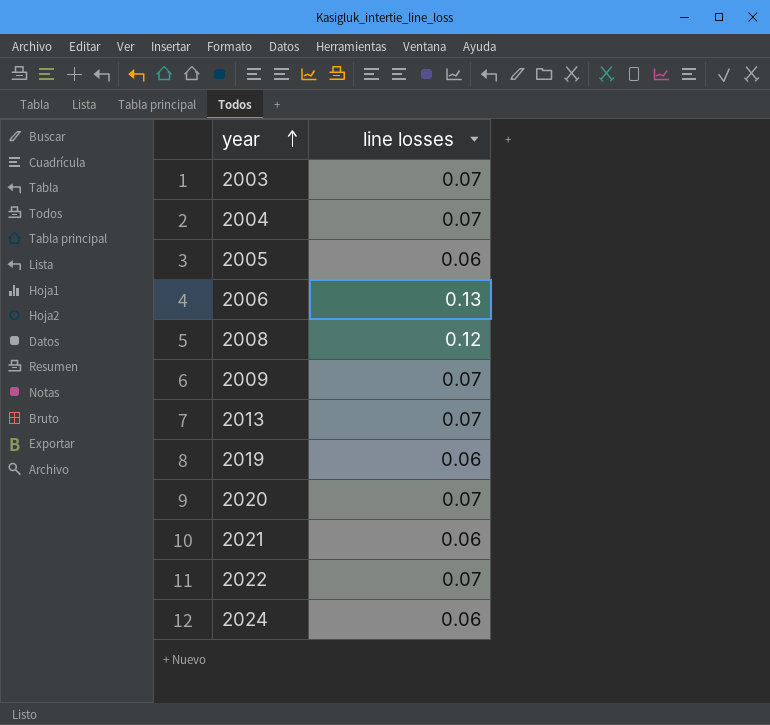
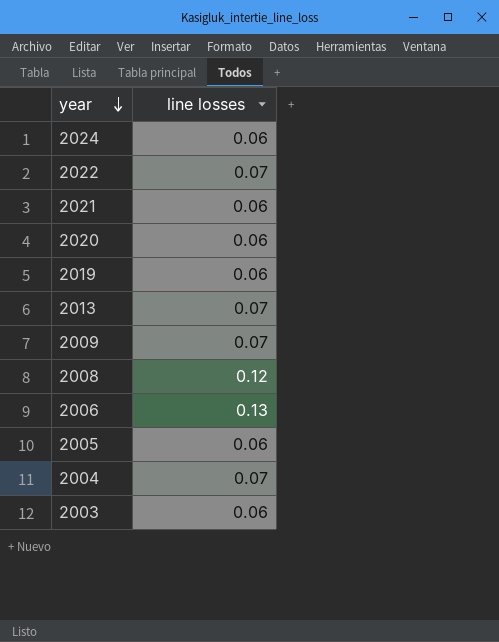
row order: year ascending -> year descending
2020 | line losses: 0.07 -> 0.06
2003 | line losses: 0.07 -> 0.06

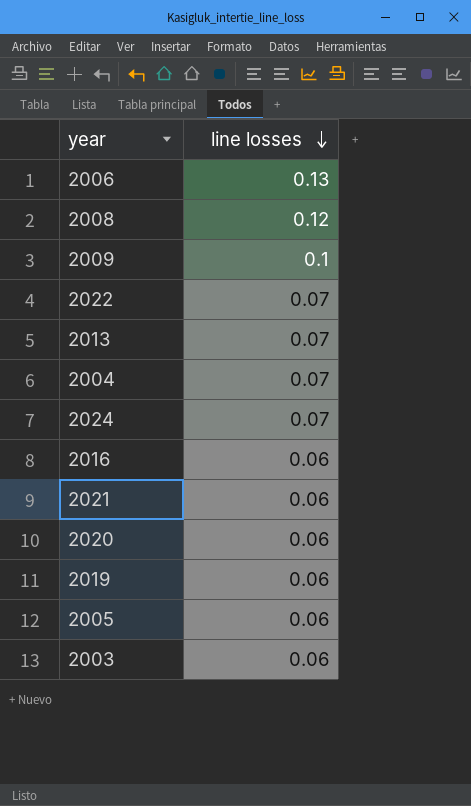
row order: year descending -> line losses descending
2009 | line losses: 0.07 -> 0.1
2024 | line losses: 0.06 -> 0.07
row 2016: none -> 0.06

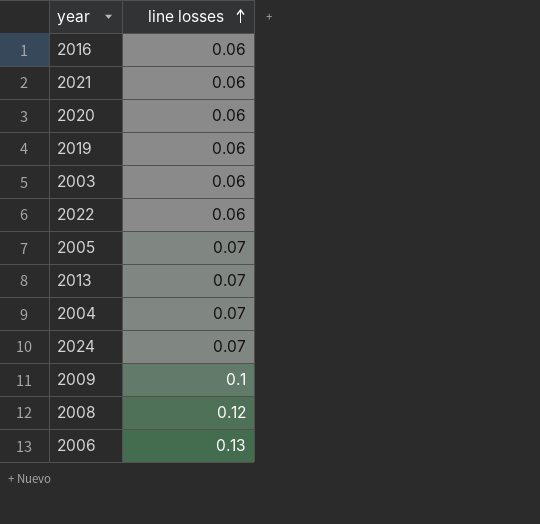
row order: line losses descending -> line losses ascending
2022 | line losses: 0.07 -> 0.06
2005 | line losses: 0.06 -> 0.07

